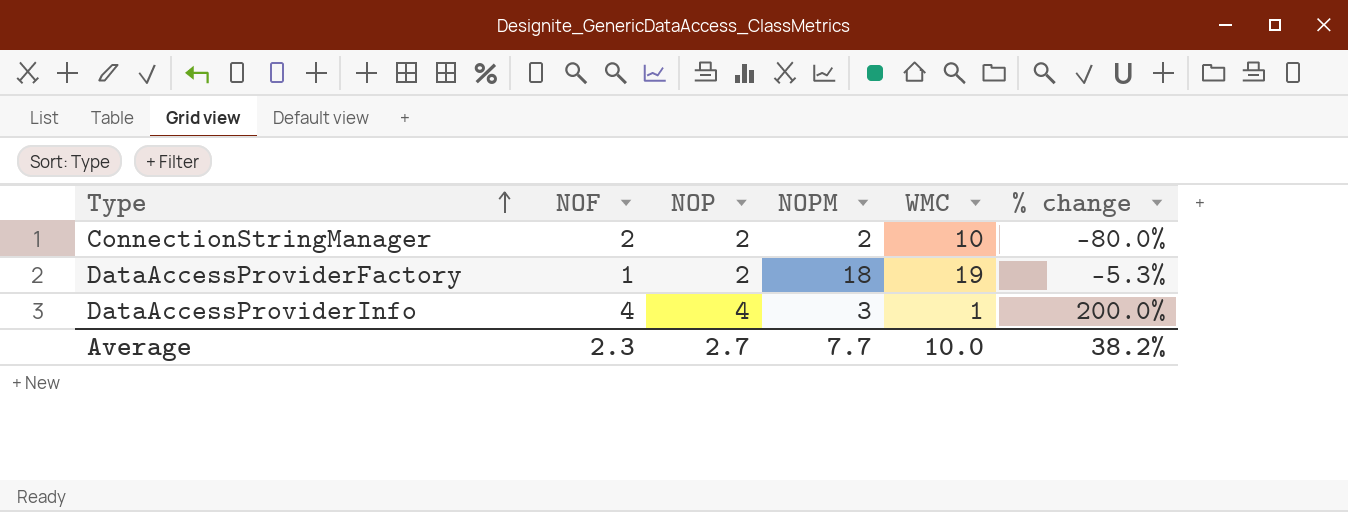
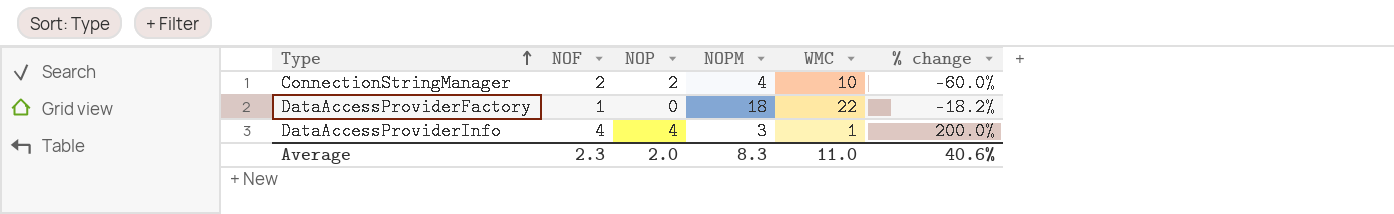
ConnectionStringManager | NOPM: 2 -> 4
ConnectionStringManager | % change: -80.0% -> -60.0%
DataAccessProviderFactory | NOP: 2 -> 0
DataAccessProviderFactory | WMC: 19 -> 22
DataAccessProviderFactory | % change: -5.3% -> -18.2%
Average | NOP: 2.7 -> 2.0
Average | NOPM: 7.7 -> 8.3
Average | WMC: 10.0 -> 11.0
Average | % change: 38.2% -> 40.6%

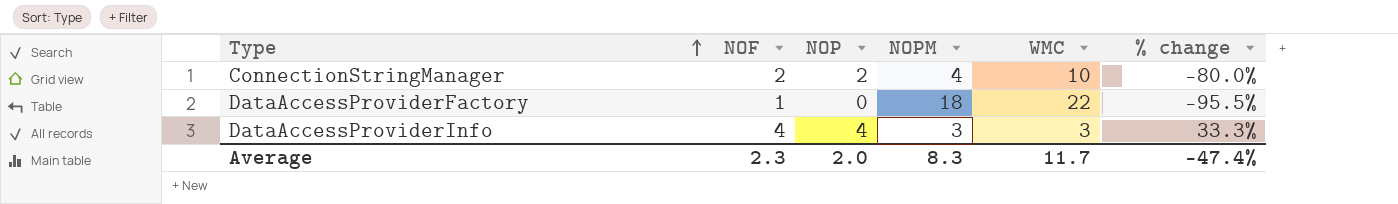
column % change | formula: ([NOPM] - [WMC]) / [WMC] -> ([NOF] - [WMC]) / [WMC]
DataAccessProviderInfo | WMC: 1 -> 3
Average | WMC: 11.0 -> 11.7
Average | % change: 40.6% -> -47.4%

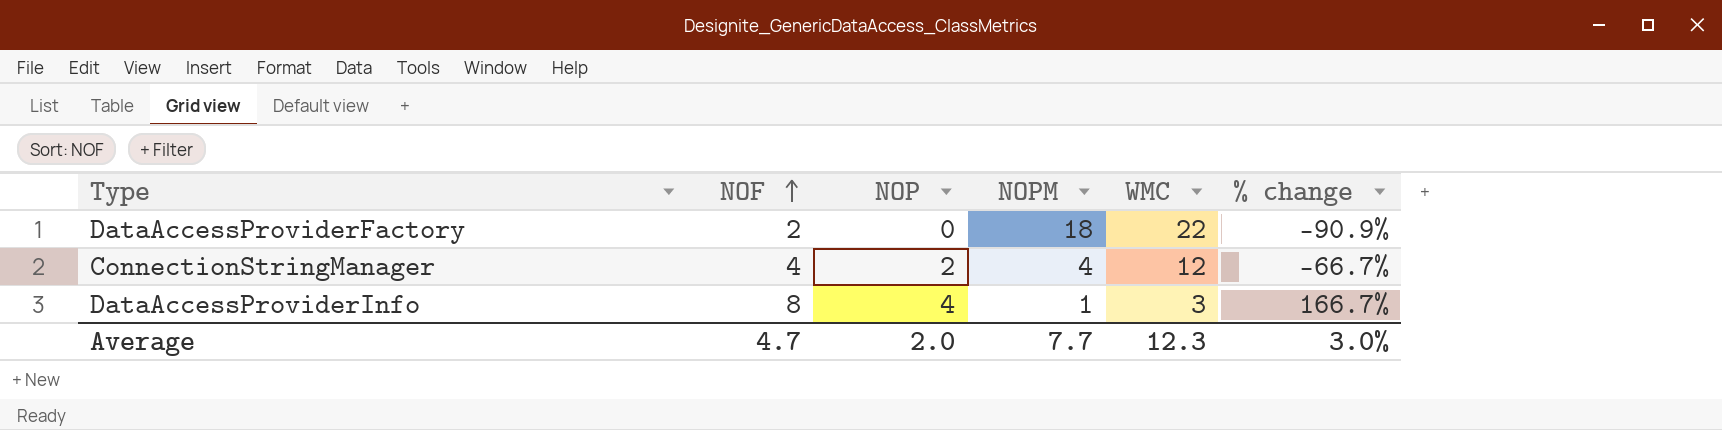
row order: Type ascending -> NOF ascending
DataAccessProviderFactory | NOF: 1 -> 2
DataAccessProviderFactory | % change: -95.5% -> -90.9%
ConnectionStringManager | NOF: 2 -> 4
ConnectionStringManager | WMC: 10 -> 12
ConnectionStringManager | % change: -80.0% -> -66.7%
DataAccessProviderInfo | NOF: 4 -> 8
DataAccessProviderInfo | NOPM: 3 -> 1
DataAccessProviderInfo | % change: 33.3% -> 166.7%
Average | NOF: 2.3 -> 4.7
Average | NOPM: 8.3 -> 7.7
Average | WMC: 11.7 -> 12.3
Average | % change: -47.4% -> 3.0%

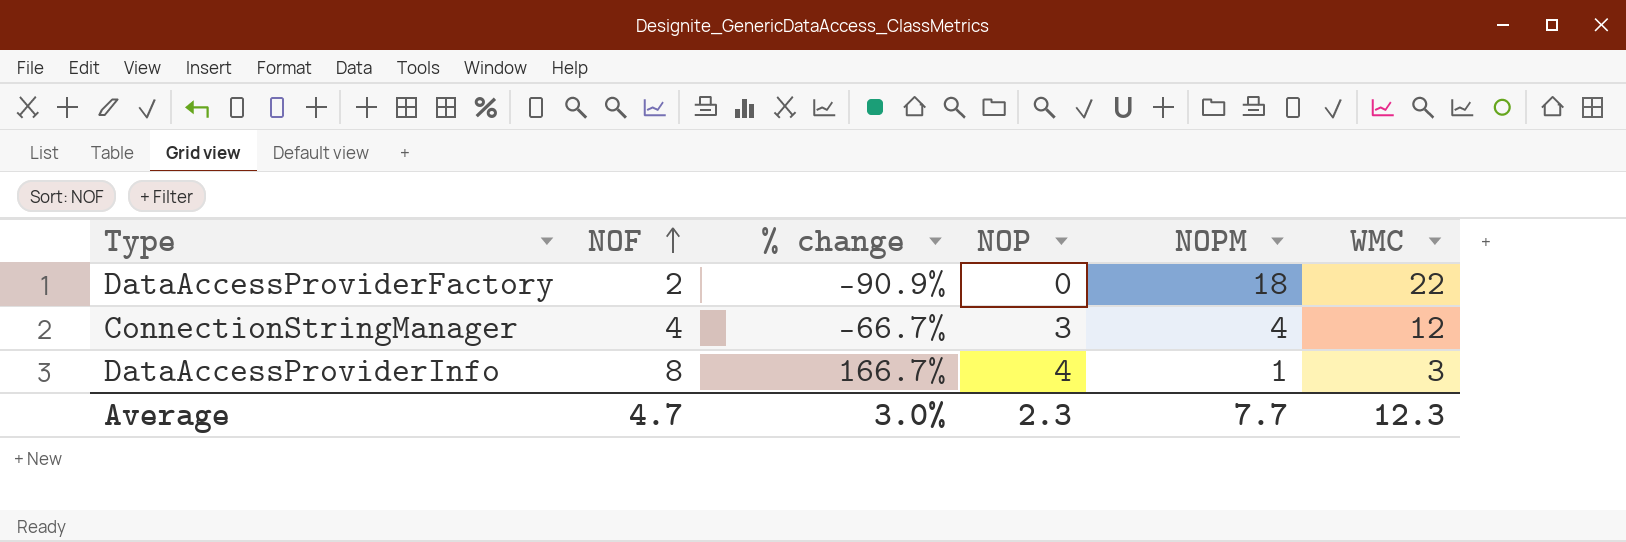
column % change | position: 6 -> 3
ConnectionStringManager | NOP: 2 -> 3
Average | NOP: 2.0 -> 2.3

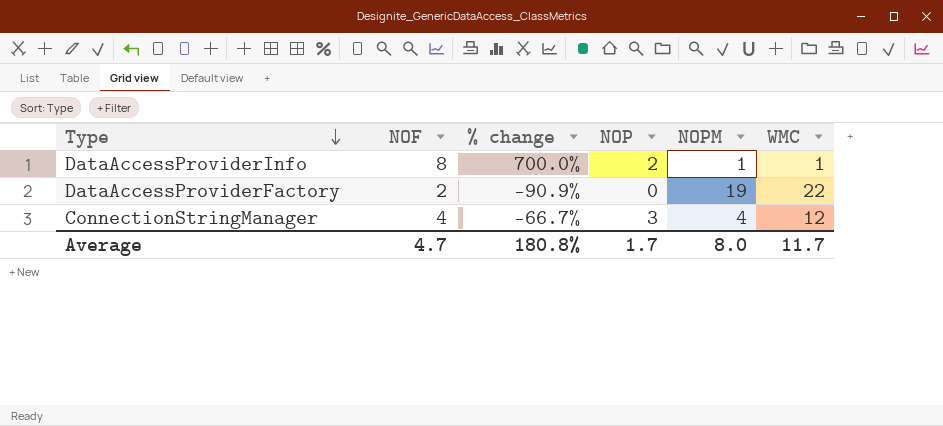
row order: NOF ascending -> Type descending
DataAccessProviderInfo | % change: 166.7% -> 700.0%
DataAccessProviderInfo | NOP: 4 -> 2
DataAccessProviderInfo | WMC: 3 -> 1
DataAccessProviderFactory | NOPM: 18 -> 19
Average | % change: 3.0% -> 180.8%
Average | NOP: 2.3 -> 1.7
Average | NOPM: 7.7 -> 8.0
Average | WMC: 12.3 -> 11.7

